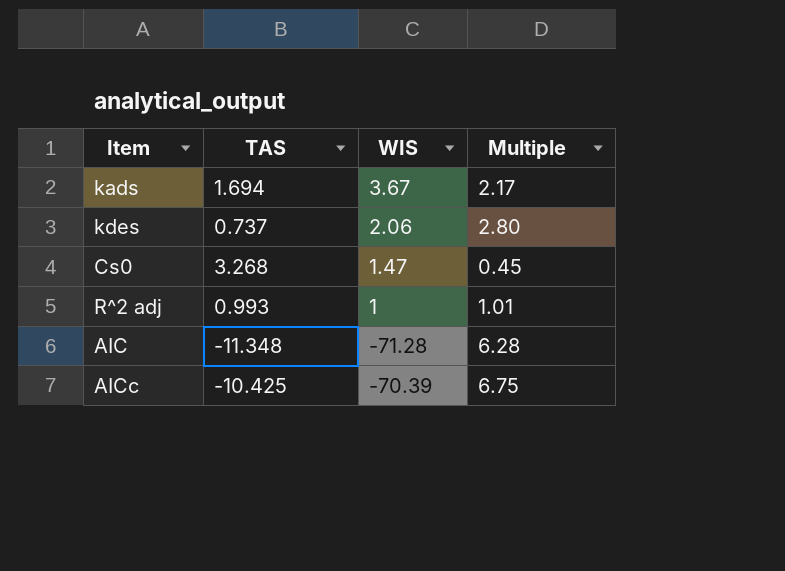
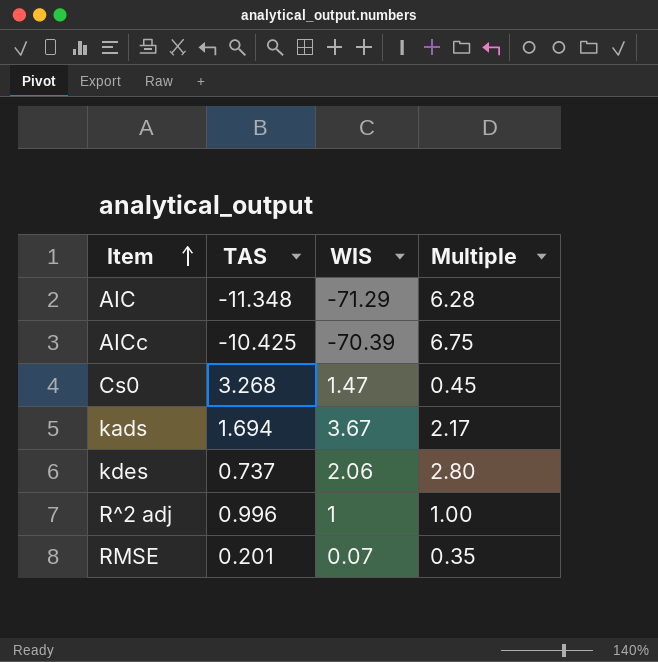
row order: none -> Item ascending
AIC | WIS: -71.28 -> -71.29
R^2 adj | TAS: 0.993 -> 0.996
R^2 adj | Multiple: 1.01 -> 1.00
row RMSE: none -> 0.201 | 0.07 | 0.35

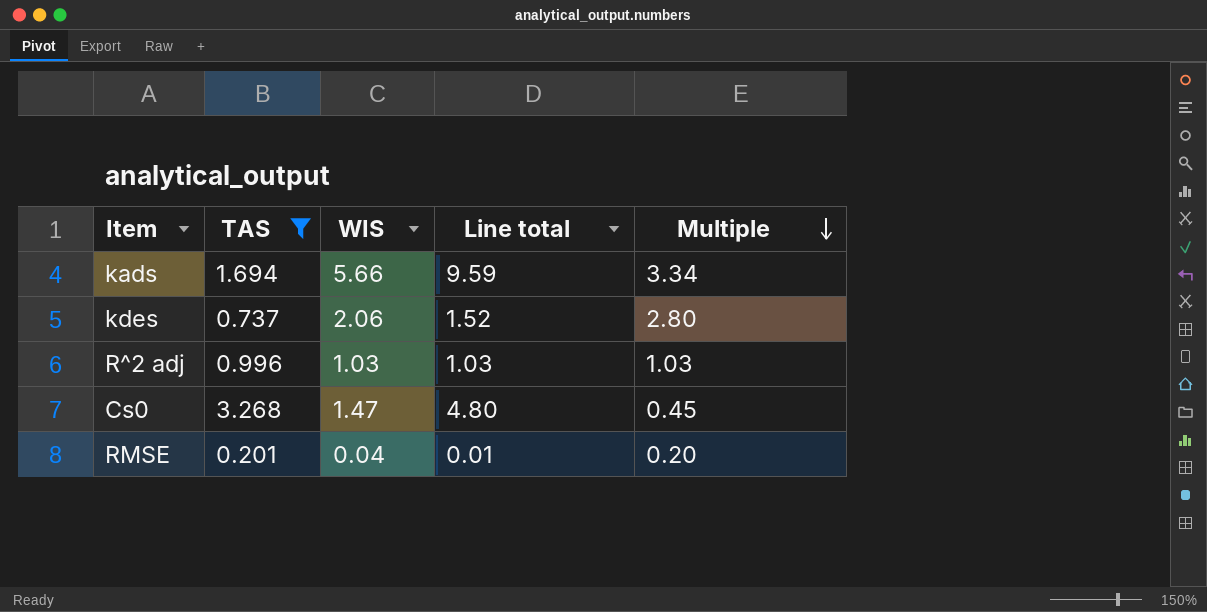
filter: none -> TAS >= 0.201
row order: Item ascending -> Multiple descending
column Line total | formula: none -> [TAS] * [WIS]
kads | WIS: 3.67 -> 5.66
kads | Multiple: 2.17 -> 3.34
R^2 adj | WIS: 1 -> 1.03
R^2 adj | Multiple: 1.00 -> 1.03
RMSE | WIS: 0.07 -> 0.04
RMSE | Multiple: 0.35 -> 0.20

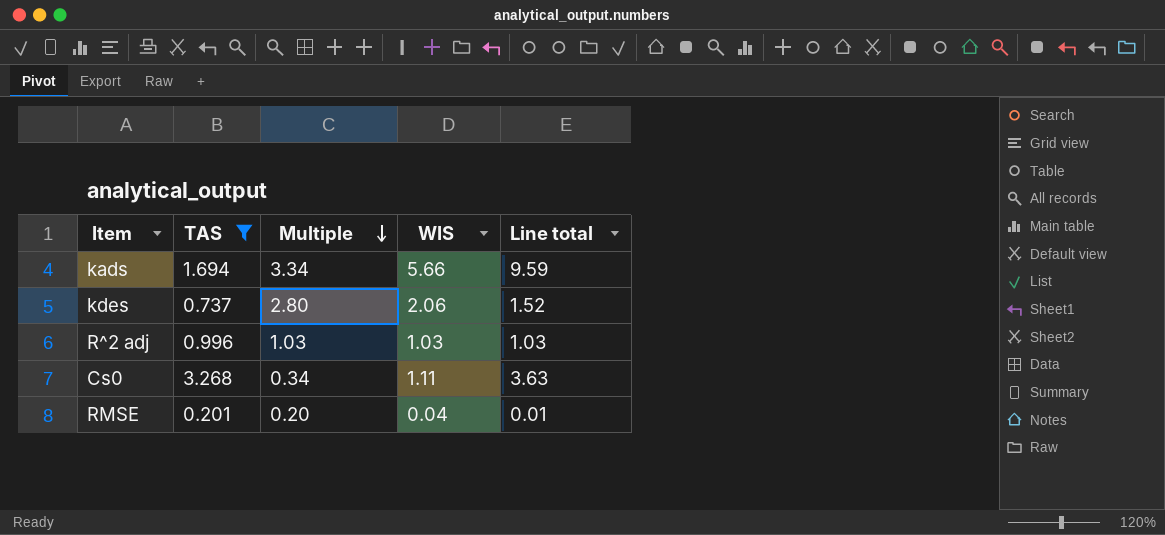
column Multiple | position: 5 -> 3
Cs0 | Multiple: 0.45 -> 0.34
Cs0 | WIS: 1.47 -> 1.11
Cs0 | Line total: 4.80 -> 3.63

